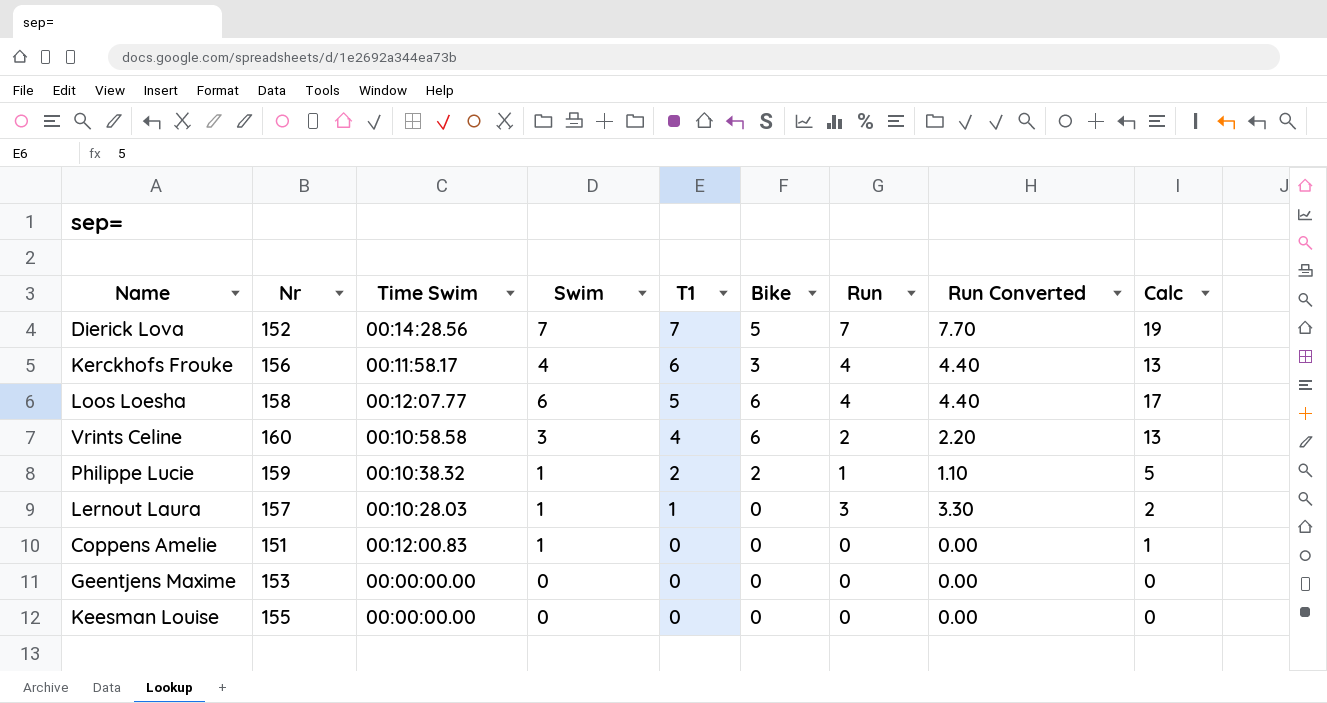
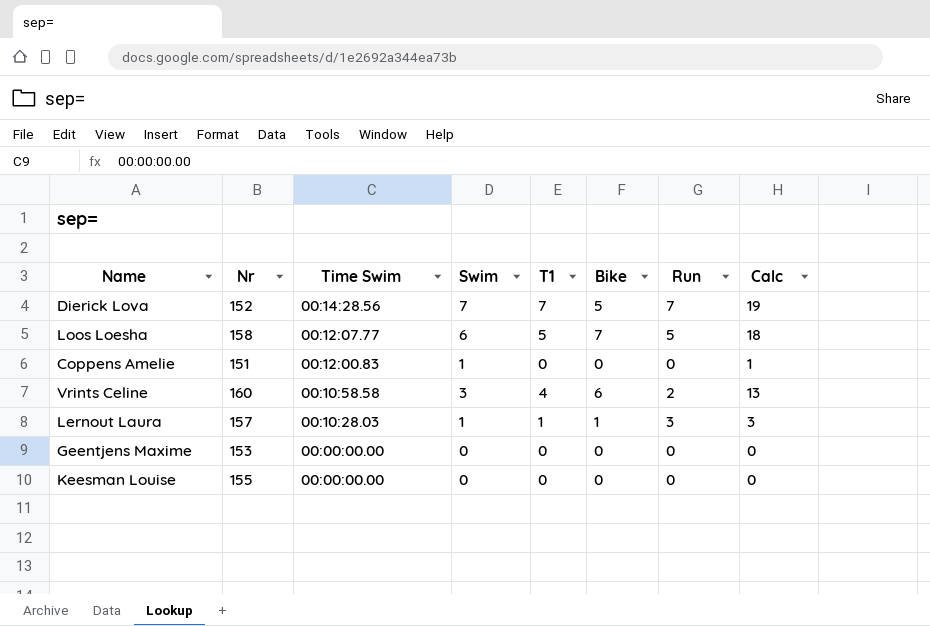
row order: T1 descending -> Time Swim descending
column Run Converted | formula: [Run] * 1.1 -> none
row Kerckhofs Frouke: 156 | 00:11:58.17 | 4 | 6 | 3 | 4 | 4.40 | 13 -> none
row Philippe Lucie: 159 | 00:10:38.32 | 1 | 2 | 2 | 1 | 1.10 | 5 -> none
Loos Loesha | Bike: 6 -> 7
Loos Loesha | Run: 4 -> 5
Loos Loesha | Calc: 17 -> 18
Lernout Laura | Bike: 0 -> 1
Lernout Laura | Calc: 2 -> 3

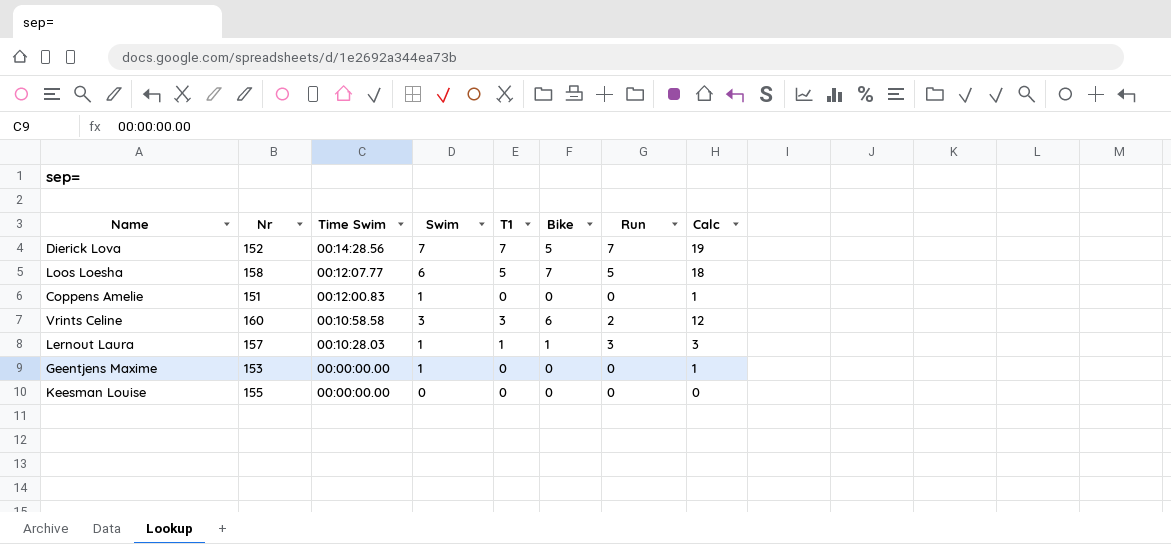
Vrints Celine | T1: 4 -> 3
Vrints Celine | Calc: 13 -> 12
Geentjens Maxime | Swim: 0 -> 1
Geentjens Maxime | Calc: 0 -> 1

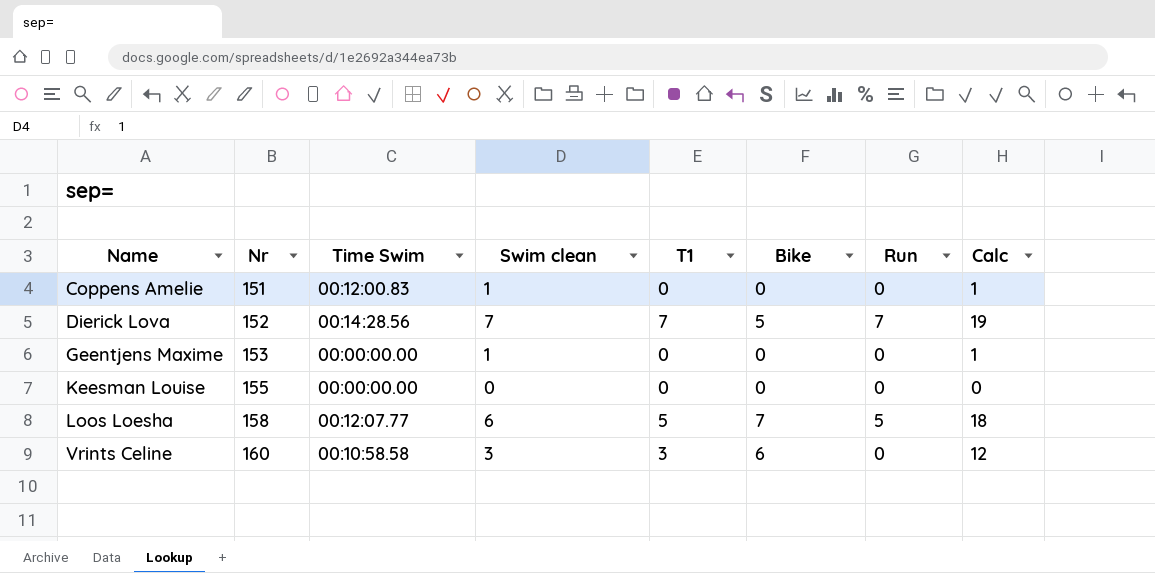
row order: Time Swim descending -> Name ascending
column name: Swim -> Swim clean
row Lernout Laura: 157 | 00:10:28.03 | 1 | 1 | 1 | 3 | 3 -> none
Vrints Celine | Run: 2 -> 0

